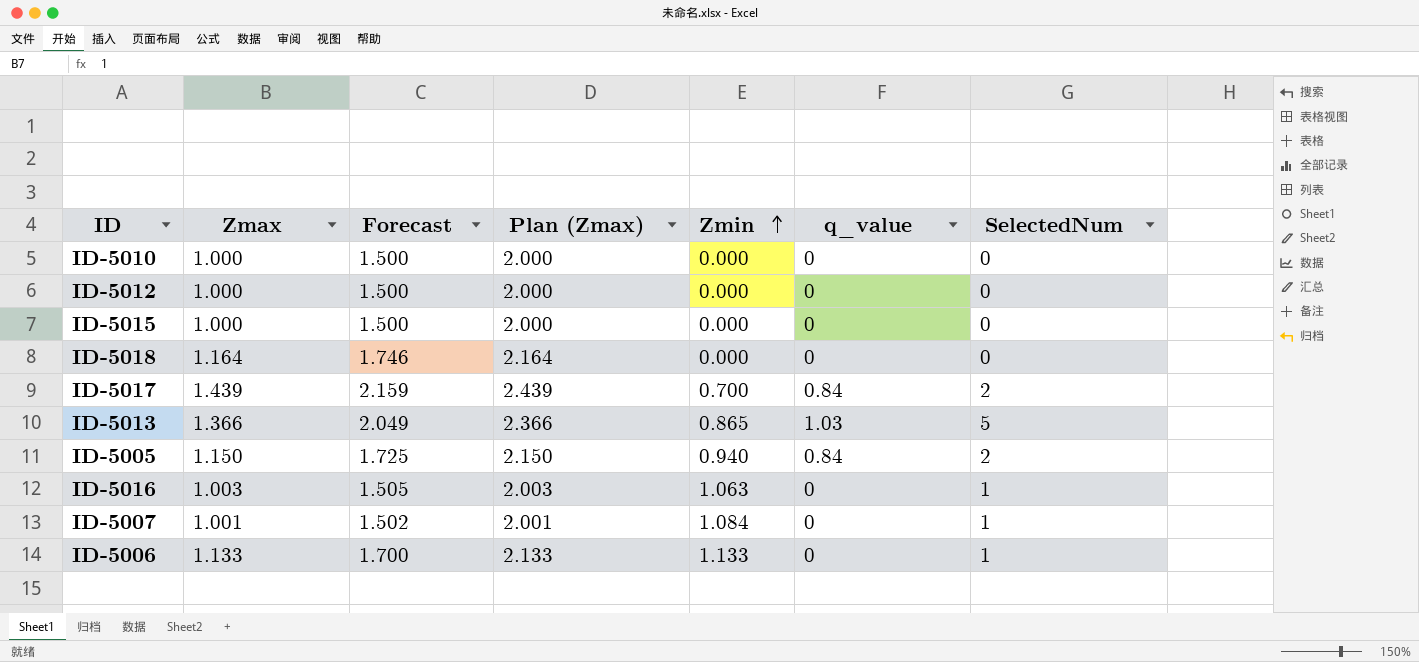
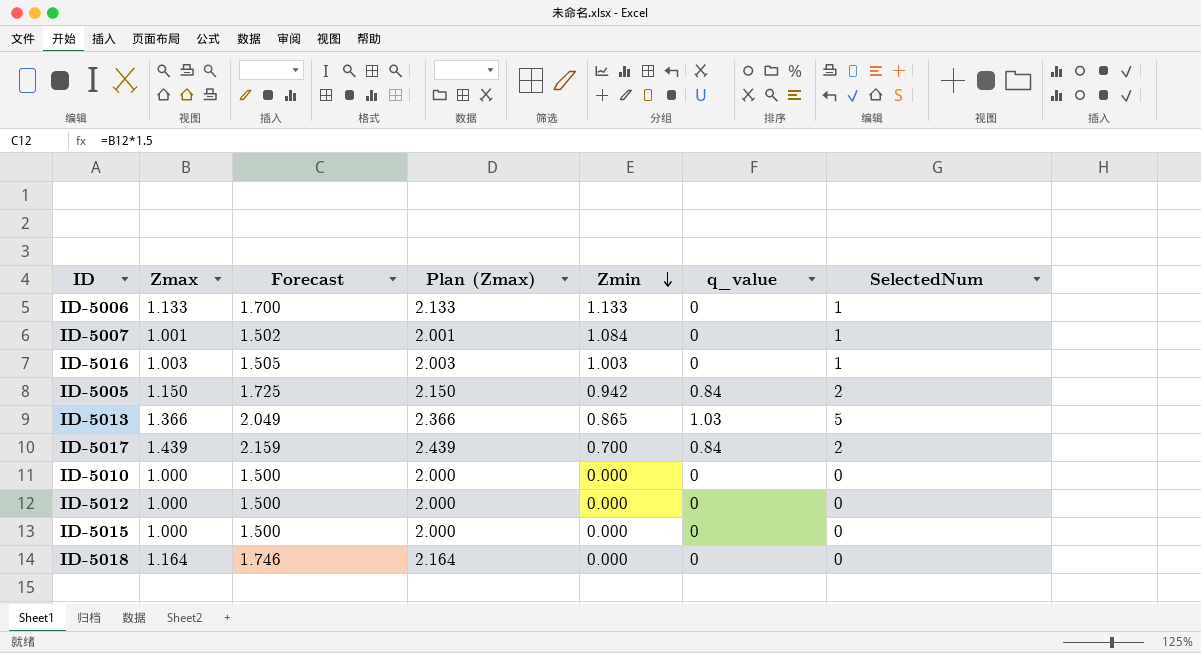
row order: Zmin ascending -> Zmin descending
ID-5016 | Zmin: 1.063 -> 1.003
ID-5005 | Zmin: 0.940 -> 0.942

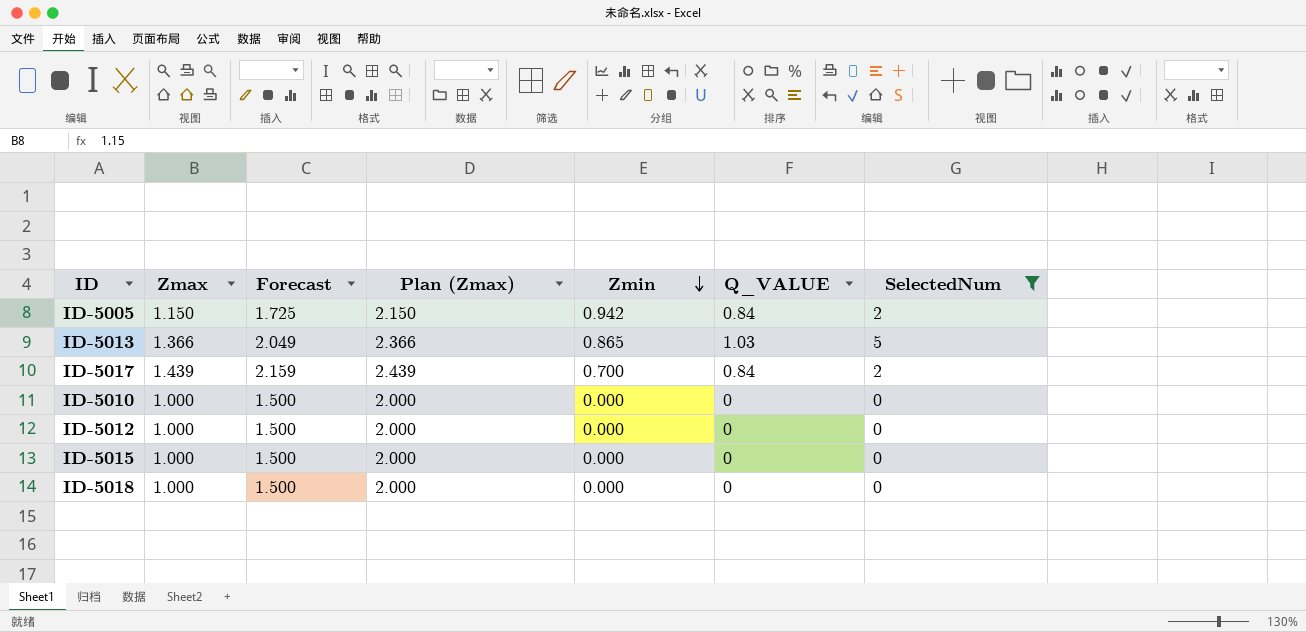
filter: none -> SelectedNum != 1
column name: q_value -> Q_VALUE
ID-5018 | Zmax: 1.164 -> 1.000
ID-5018 | Forecast: 1.746 -> 1.500
ID-5018 | Plan (Zmax): 2.164 -> 2.000

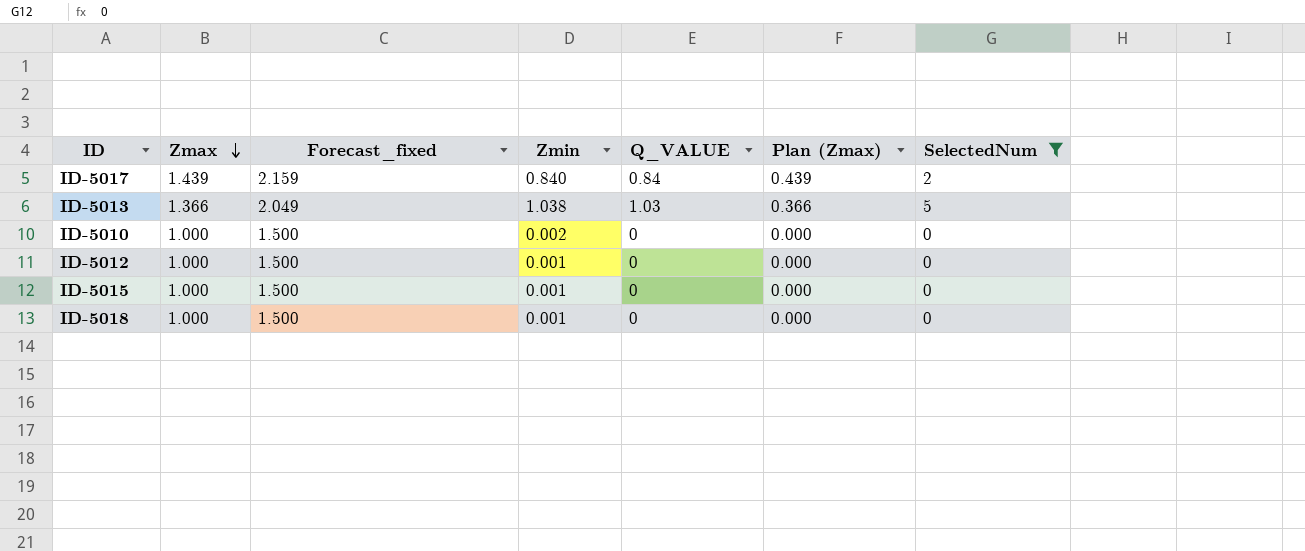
row order: Zmin descending -> Zmax descending
column name: Forecast -> Forecast_fixed
column Plan (Zmax) | formula: [Zmax] + 1 -> [Zmax] - 1
column Plan (Zmax) | position: 4 -> 6
row ID-5005: 1.150 | 1.725 | 2.150 | 0.942 | 0.84 | 2 -> none
ID-5017 | Zmin: 0.700 -> 0.840
ID-5013 | Zmin: 0.865 -> 1.038
ID-5010 | Zmin: 0.000 -> 0.002
ID-5012 | Zmin: 0.000 -> 0.001
ID-5015 | Zmin: 0.000 -> 0.001
ID-5018 | Zmin: 0.000 -> 0.001

